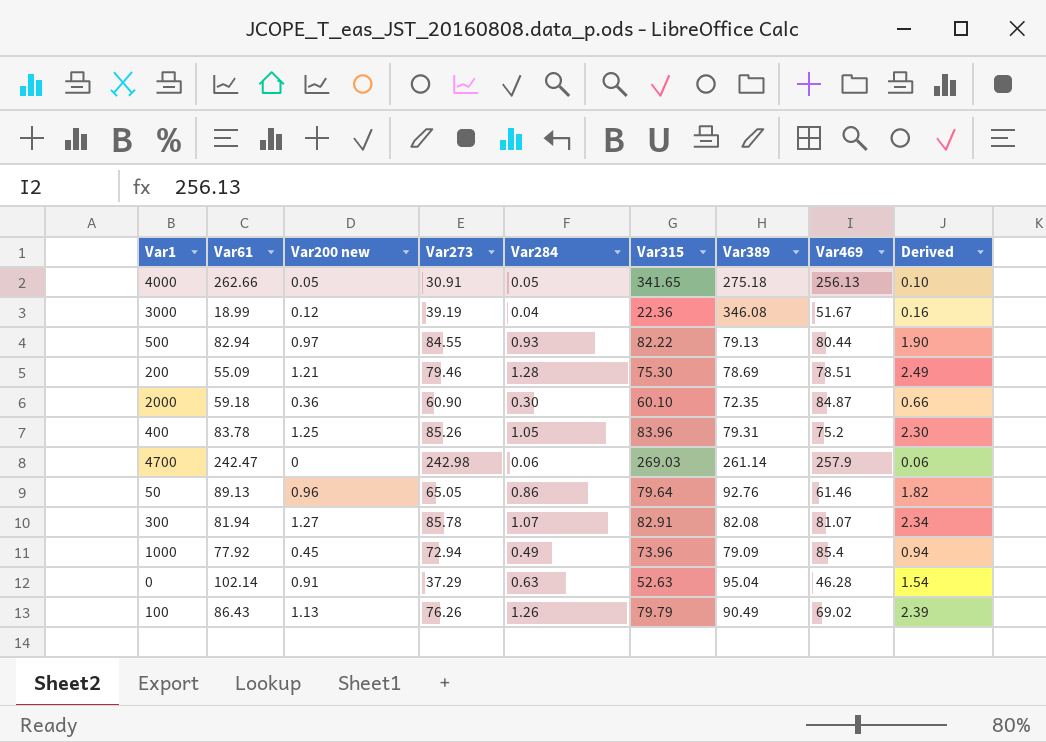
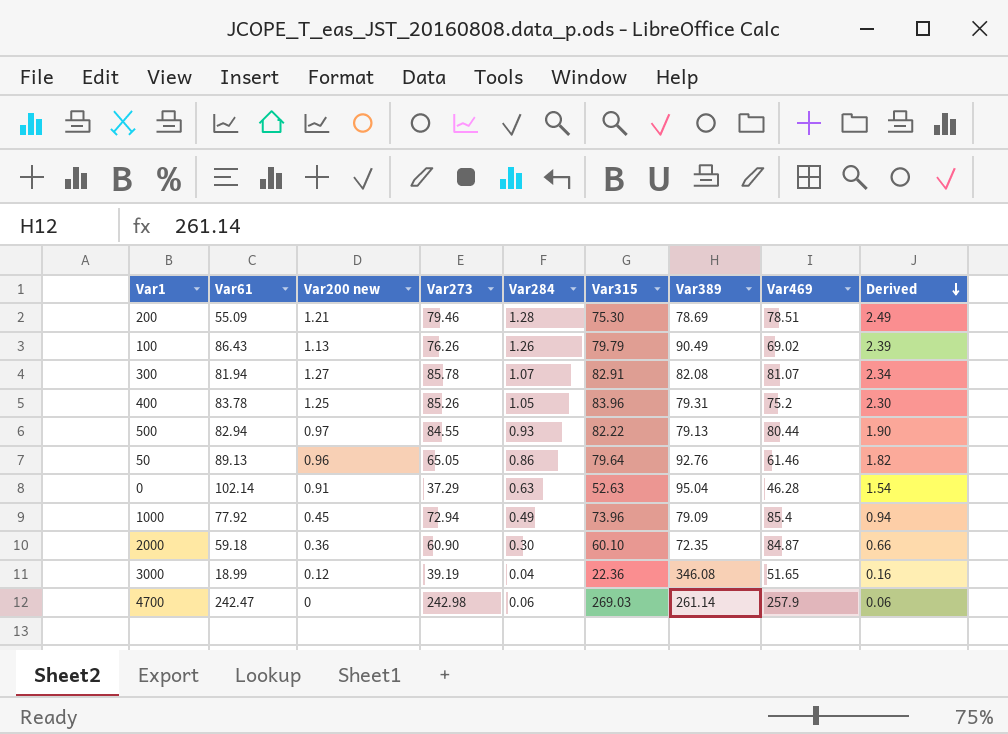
row order: none -> Derived descending
row 4000: 262.66 | 0.05 | 30.91 | 0.05 | 341.65 | 275.18 | 256.13 | 0.10 -> none
3000 | Var469: 51.67 -> 51.65

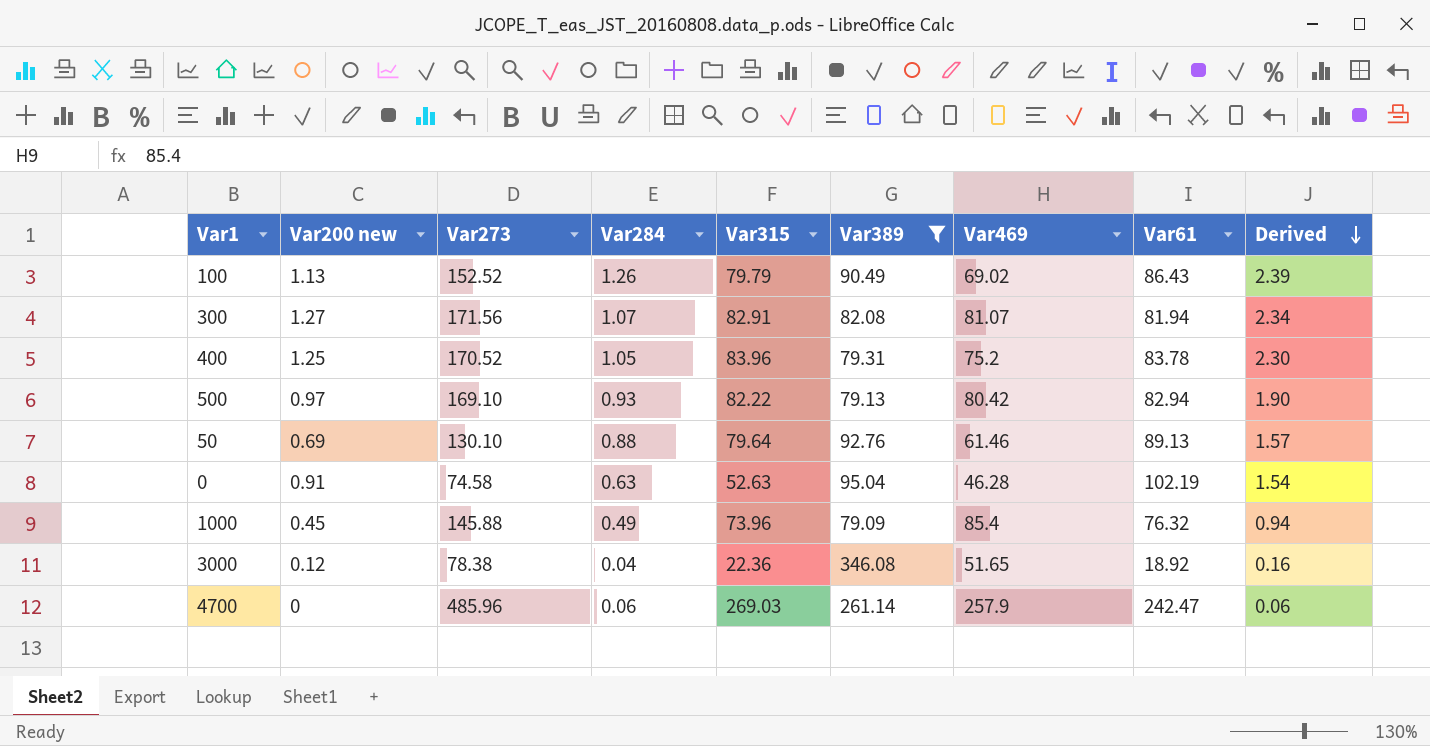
filter: none -> Var389 >= 79.09
column Var61 | position: 2 -> 8
100 | Var273: 76.26 -> 152.52
300 | Var273: 85.78 -> 171.56
400 | Var273: 85.26 -> 170.52
500 | Var273: 84.55 -> 169.10
500 | Var469: 80.44 -> 80.42
50 | Var200 new: 0.96 -> 0.69
50 | Var273: 65.05 -> 130.10
50 | Var284: 0.86 -> 0.88
50 | Derived: 1.82 -> 1.57
0 | Var273: 37.29 -> 74.58
0 | Var61: 102.14 -> 102.19
1000 | Var273: 72.94 -> 145.88
1000 | Var61: 77.92 -> 76.32
3000 | Var273: 39.19 -> 78.38
3000 | Var61: 18.99 -> 18.92
4700 | Var273: 242.98 -> 485.96

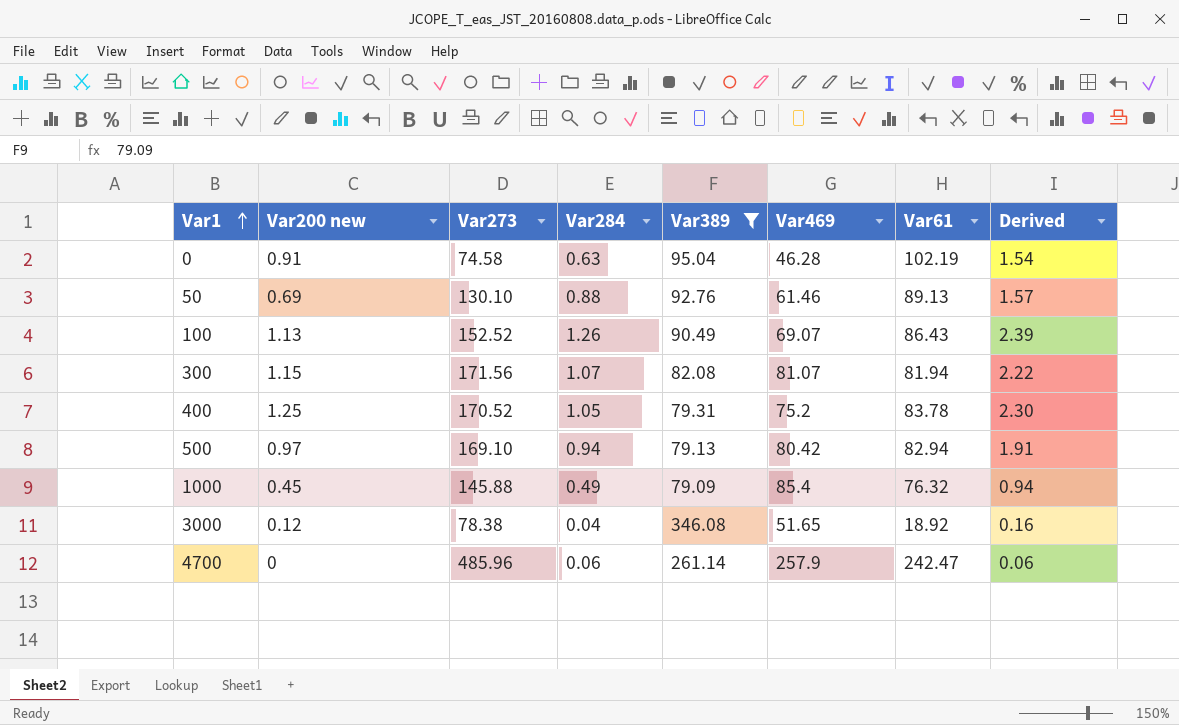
row order: Derived descending -> Var1 ascending
column Var315 | position: 5 -> none
100 | Var469: 69.02 -> 69.07
300 | Var200 new: 1.27 -> 1.15
300 | Derived: 2.34 -> 2.22
500 | Var284: 0.93 -> 0.94
500 | Derived: 1.90 -> 1.91

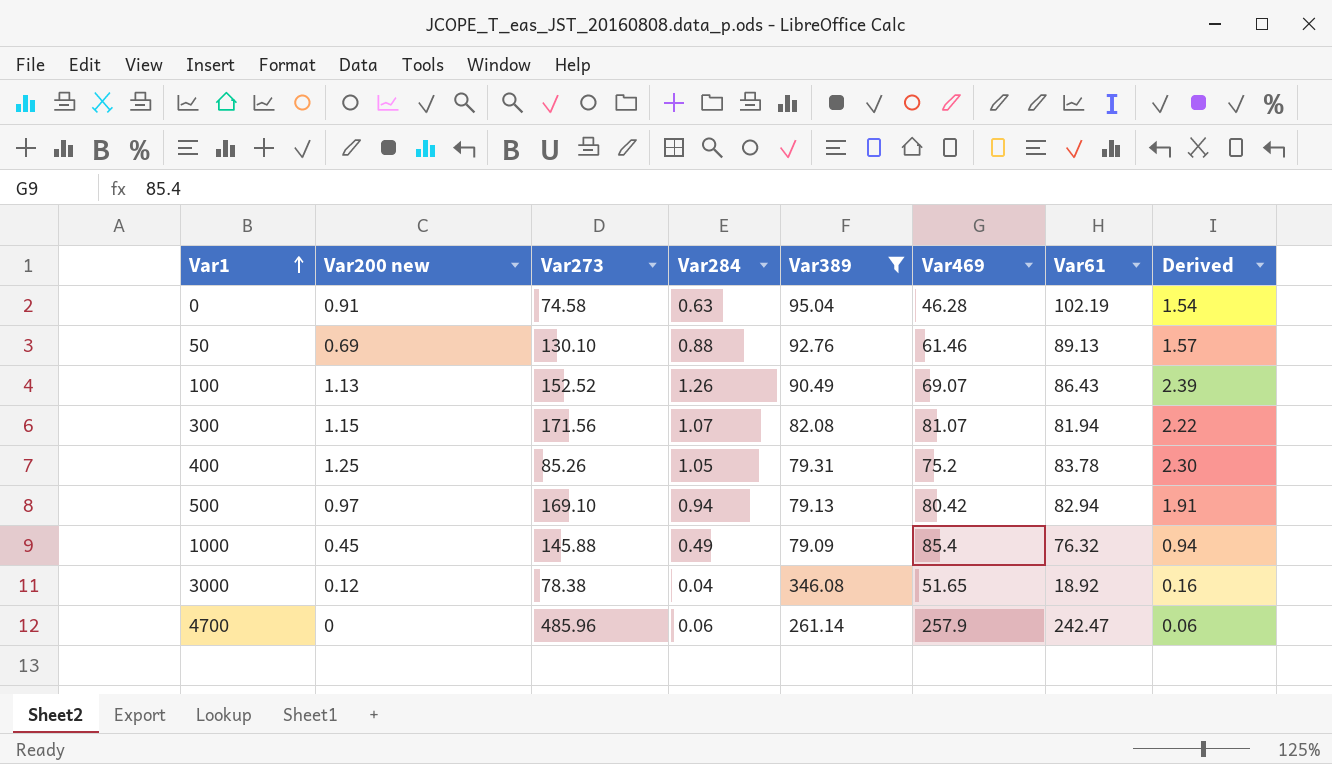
400 | Var273: 170.52 -> 85.26

